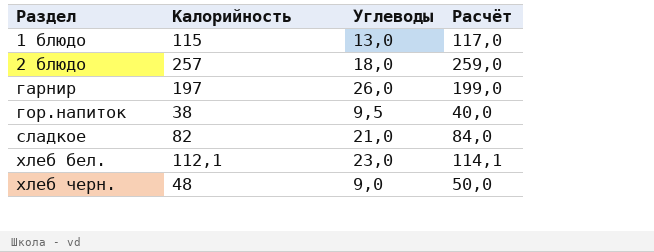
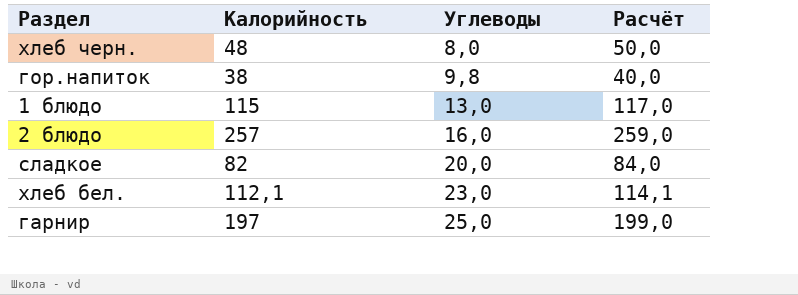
row order: Раздел ascending -> Углеводы ascending
хлеб черн. | Углеводы: 9,0 -> 8,0
гор.напиток | Углеводы: 9,5 -> 9,8
2 блюдо | Углеводы: 18,0 -> 16,0
сладкое | Углеводы: 21,0 -> 20,0
гарнир | Углеводы: 26,0 -> 25,0

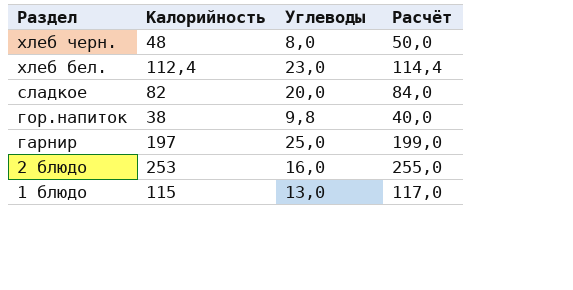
row order: Углеводы ascending -> Раздел descending
хлеб бел. | Калорийность: 112,1 -> 112,4
хлеб бел. | Расчёт: 114,1 -> 114,4
2 блюдо | Калорийность: 257 -> 253
2 блюдо | Расчёт: 259,0 -> 255,0

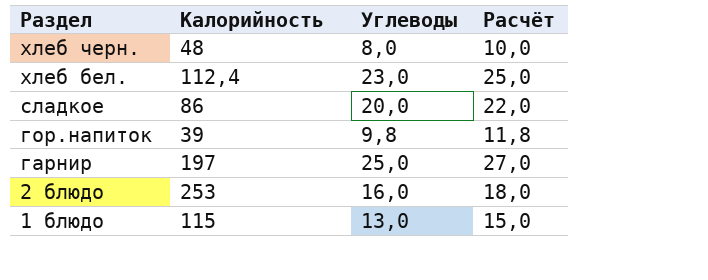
column Расчёт | formula: [Калорийность] + 2 -> [Углеводы] + 2
сладкое | Калорийность: 82 -> 86
гор.напиток | Калорийность: 38 -> 39

